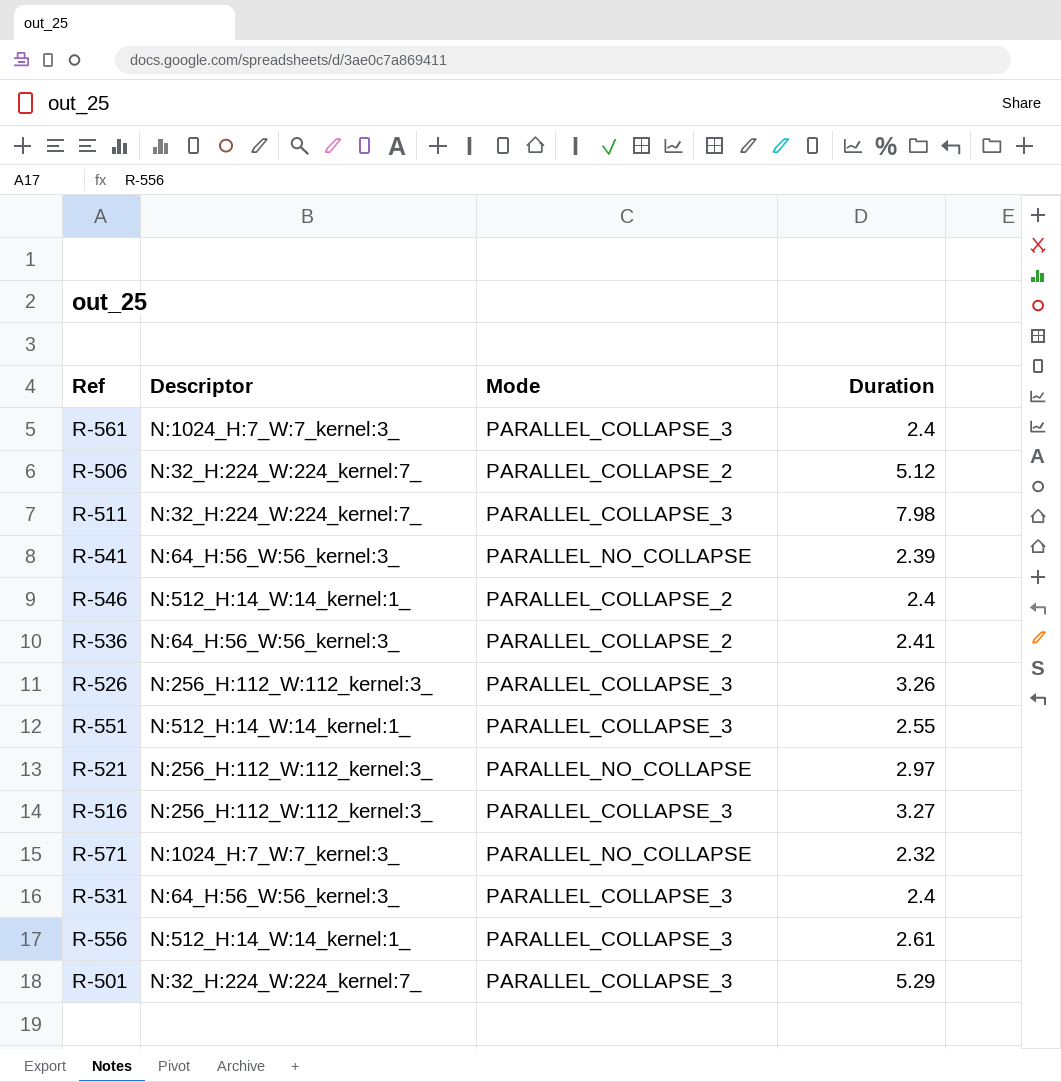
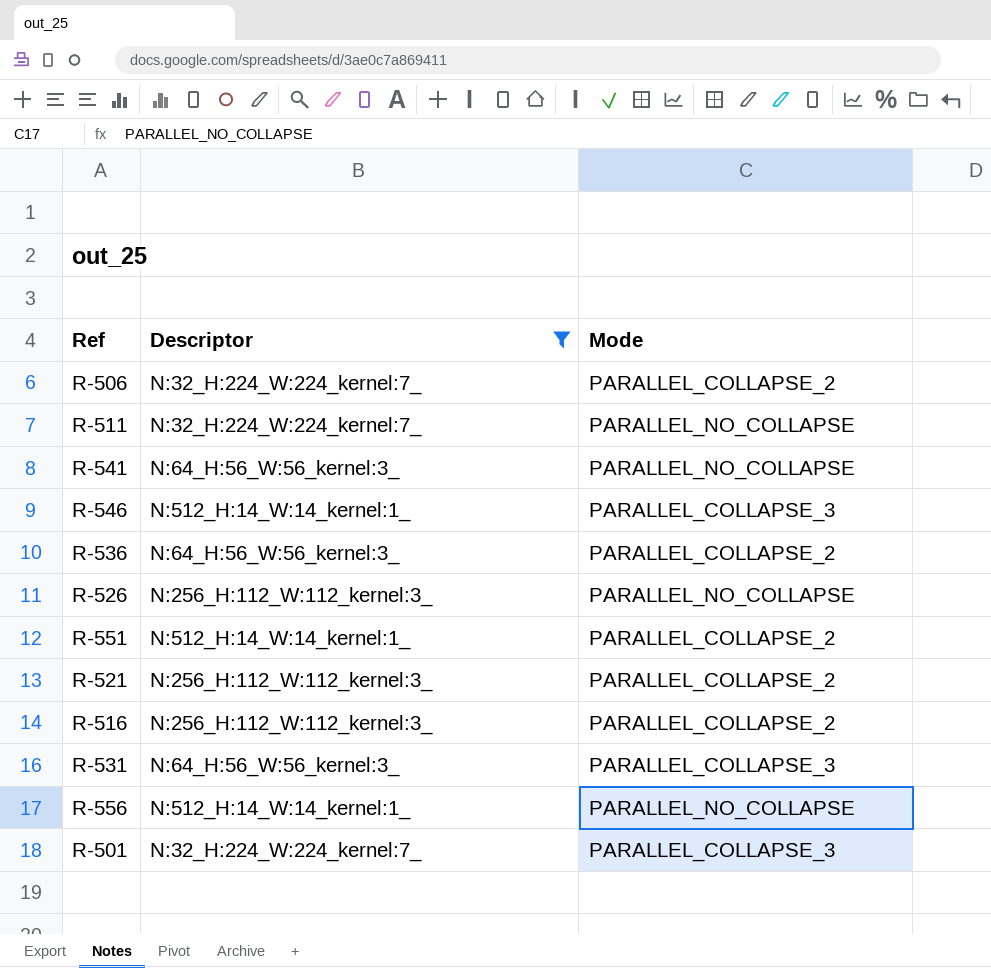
filter: none -> Descriptor != N:1024_H:7_W:7_kernel:3_
column Duration | position: 4 -> none
R-511 | Mode: PARALLEL_COLLAPSE_3 -> PARALLEL_NO_COLLAPSE
R-546 | Mode: PARALLEL_COLLAPSE_2 -> PARALLEL_COLLAPSE_3
R-526 | Mode: PARALLEL_COLLAPSE_3 -> PARALLEL_NO_COLLAPSE
R-551 | Mode: PARALLEL_COLLAPSE_3 -> PARALLEL_COLLAPSE_2
R-521 | Mode: PARALLEL_NO_COLLAPSE -> PARALLEL_COLLAPSE_2
R-516 | Mode: PARALLEL_COLLAPSE_3 -> PARALLEL_COLLAPSE_2
R-556 | Mode: PARALLEL_COLLAPSE_3 -> PARALLEL_NO_COLLAPSE

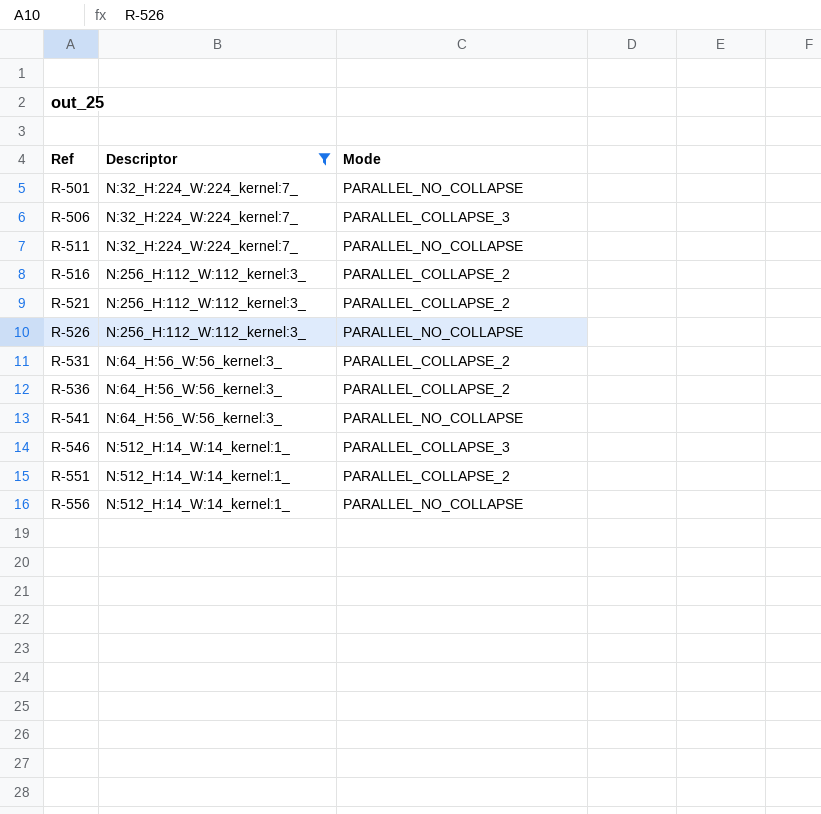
row order: none -> Ref ascending
R-501 | Mode: PARALLEL_COLLAPSE_3 -> PARALLEL_NO_COLLAPSE
R-506 | Mode: PARALLEL_COLLAPSE_2 -> PARALLEL_COLLAPSE_3
R-531 | Mode: PARALLEL_COLLAPSE_3 -> PARALLEL_COLLAPSE_2

